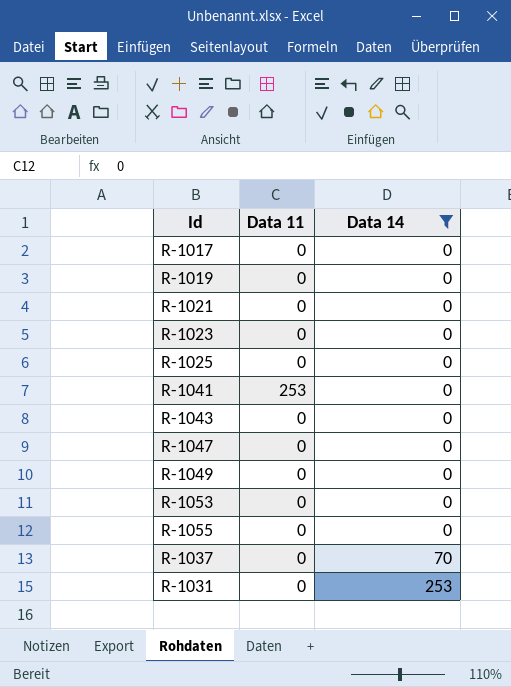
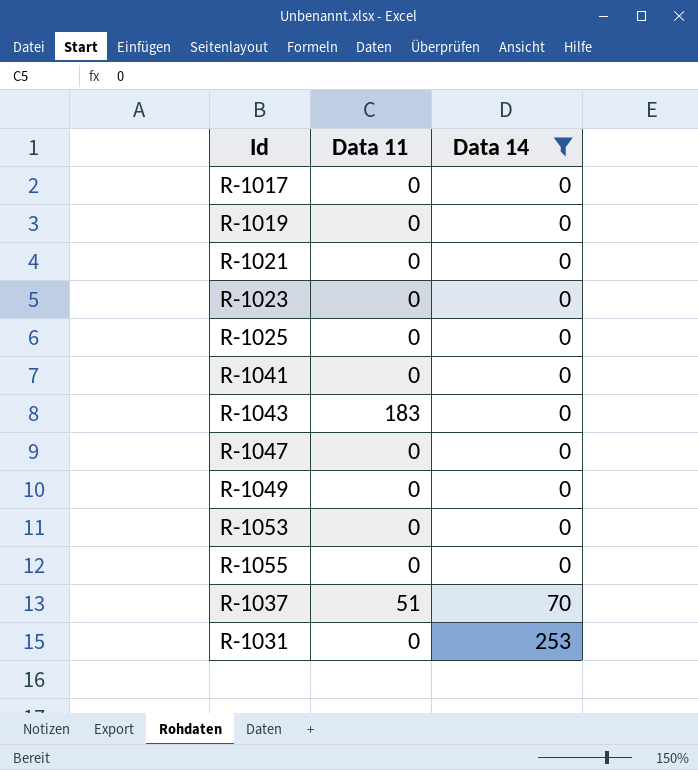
R-1041 | Data 11: 253 -> 0
R-1043 | Data 11: 0 -> 183
R-1037 | Data 11: 0 -> 51

